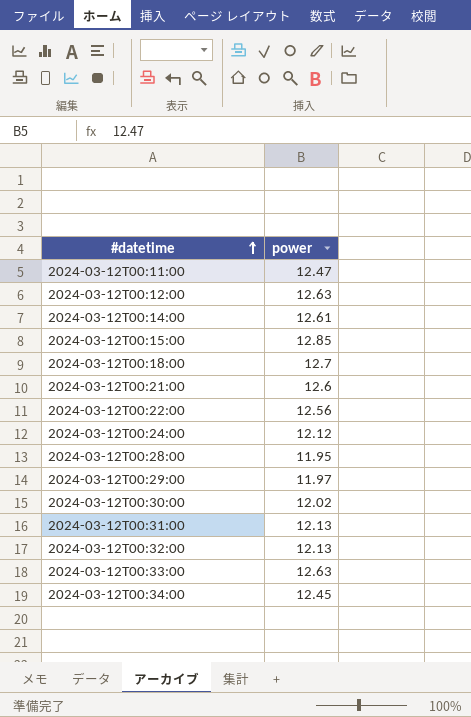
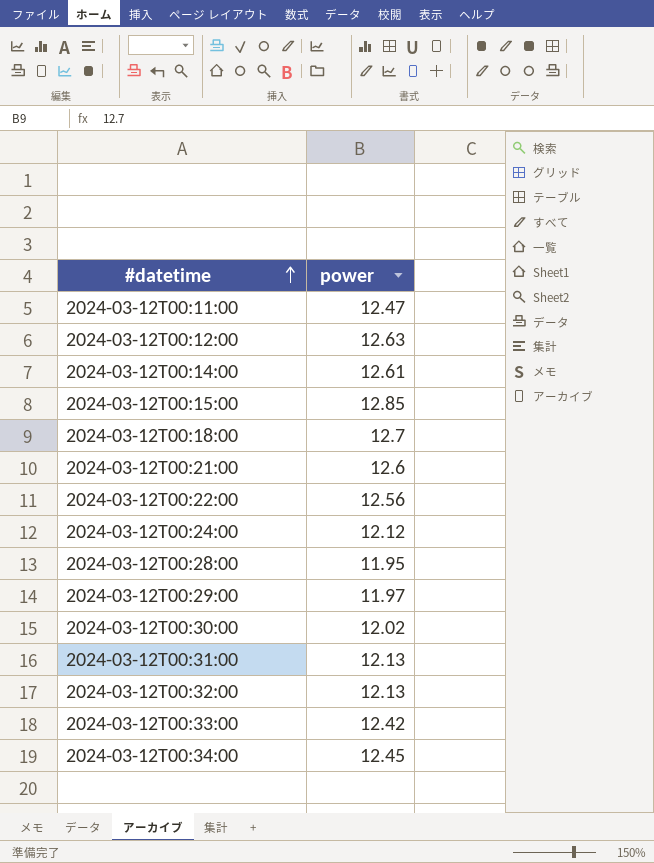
2024-03-12T00:33:00 | power: 12.63 -> 12.42

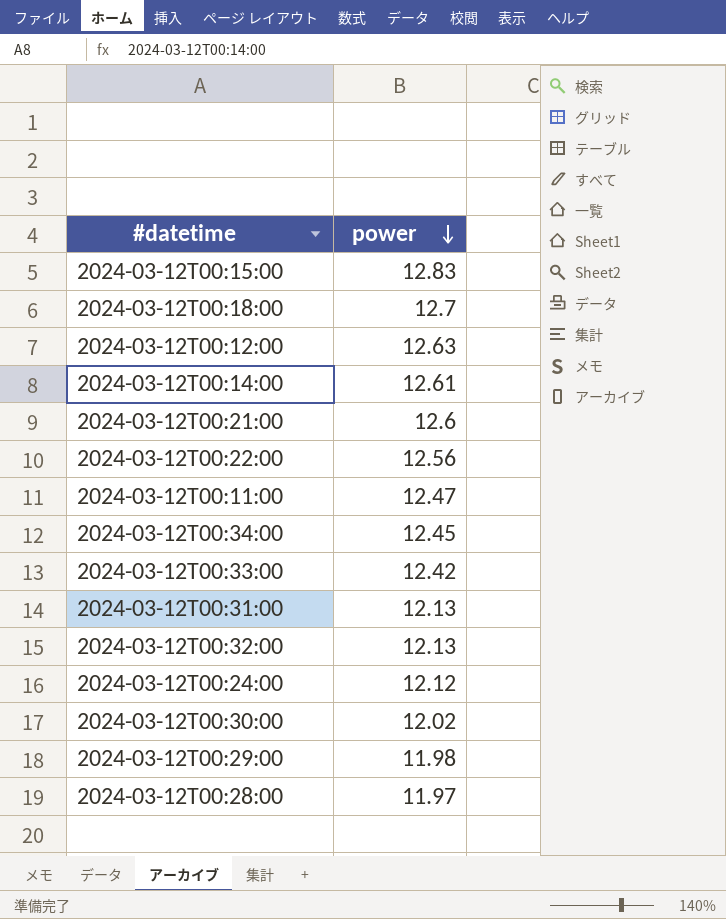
row order: #datetime ascending -> power descending
2024-03-12T00:15:00 | power: 12.85 -> 12.83
2024-03-12T00:29:00 | power: 11.97 -> 11.98
2024-03-12T00:28:00 | power: 11.95 -> 11.97

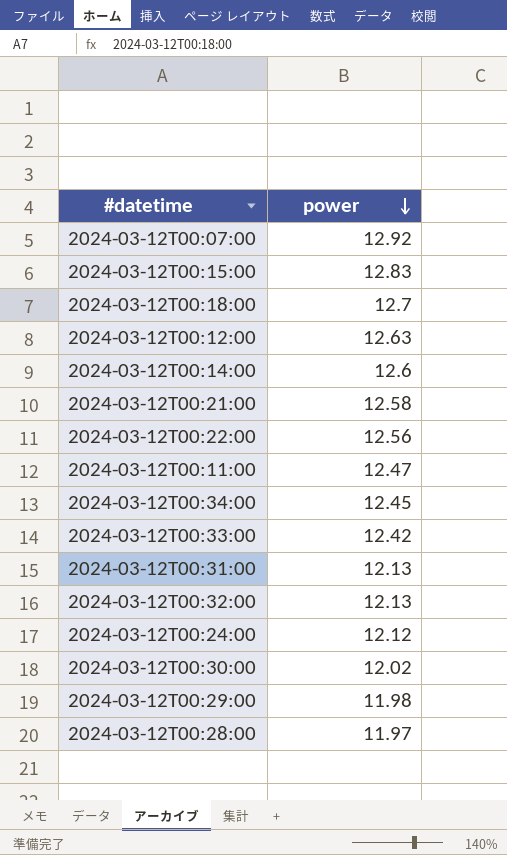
row 2024-03-12T00:07:00: none -> 12.92
2024-03-12T00:14:00 | power: 12.61 -> 12.6
2024-03-12T00:21:00 | power: 12.6 -> 12.58

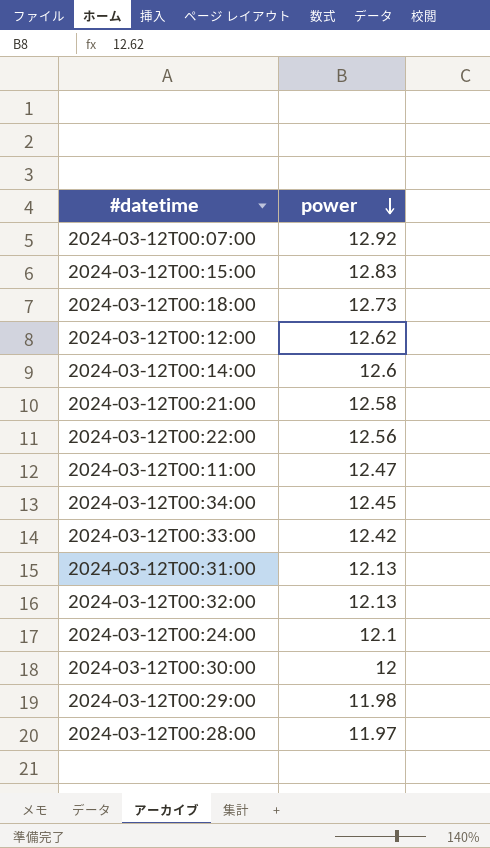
2024-03-12T00:18:00 | power: 12.7 -> 12.73
2024-03-12T00:12:00 | power: 12.63 -> 12.62
2024-03-12T00:24:00 | power: 12.12 -> 12.1
2024-03-12T00:30:00 | power: 12.02 -> 12

